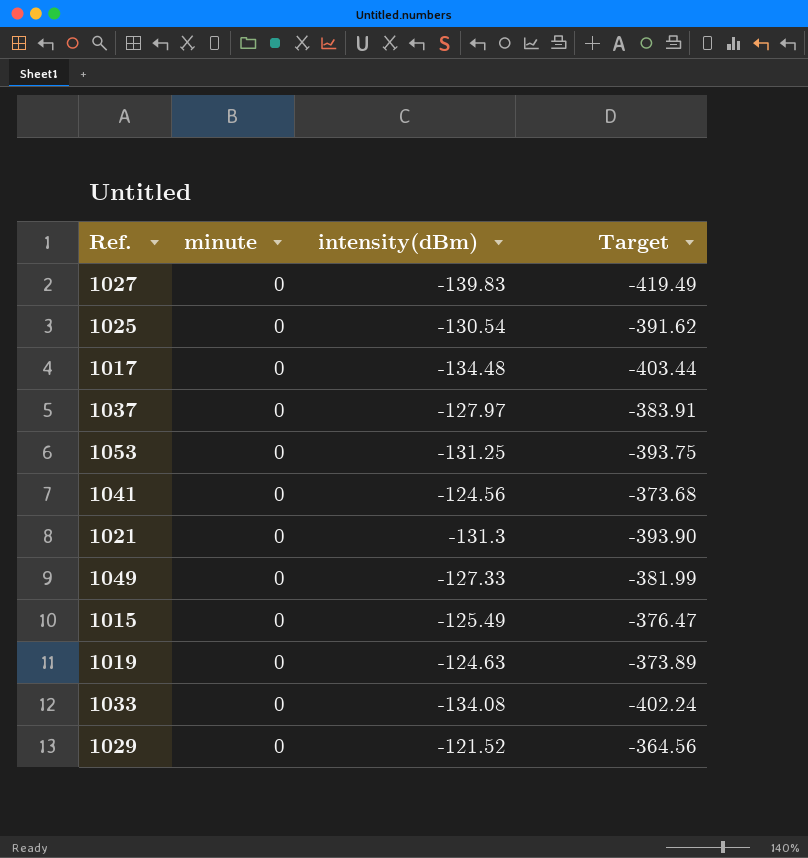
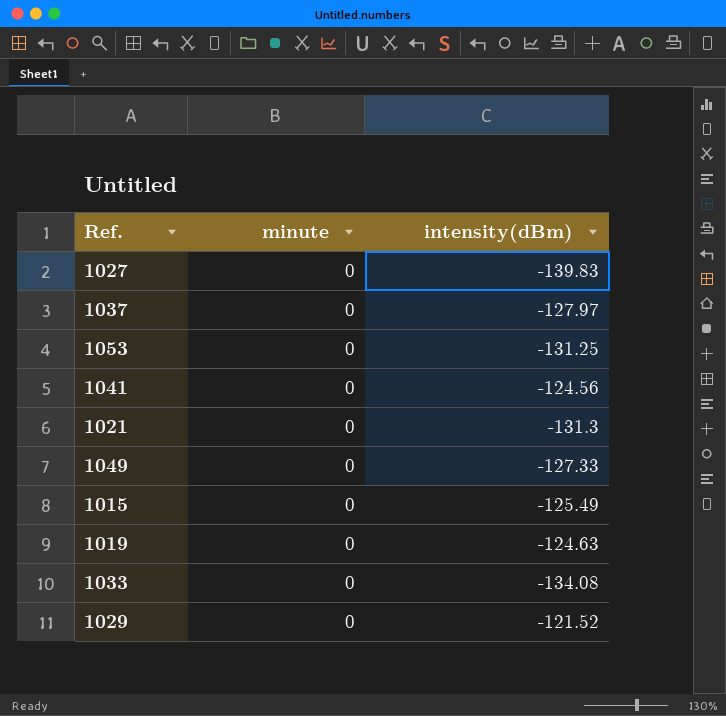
column Target | formula: [intensity(dBm)] * 3 -> none
row 1025: 0 | -130.54 | -391.62 -> none
row 1017: 0 | -134.48 | -403.44 -> none

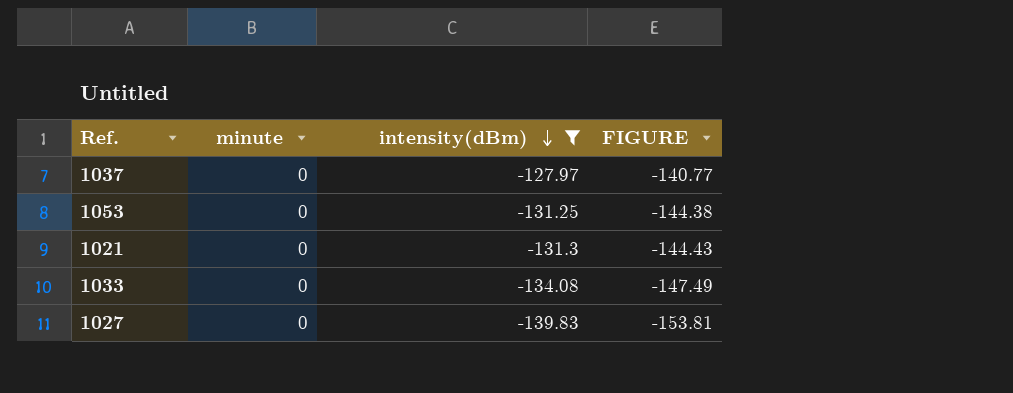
filter: none -> intensity(dBm) <= -127.97
row order: none -> intensity(dBm) descending
column FIGURE | formula: none -> [intensity(dBm)] * 1.1

